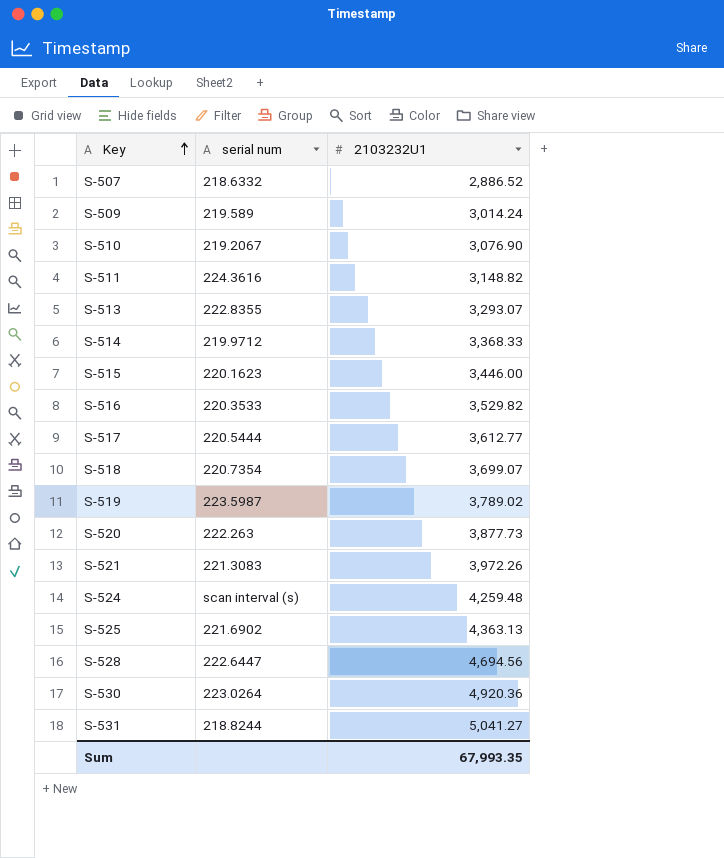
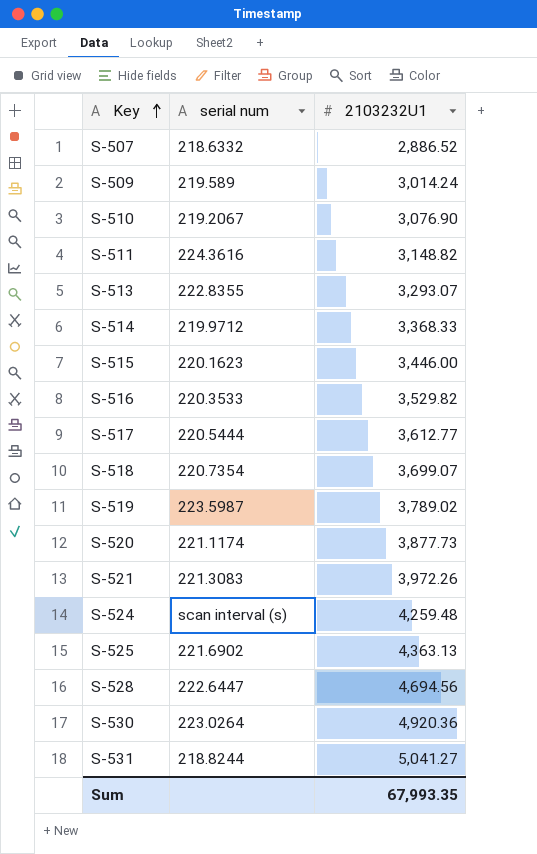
S-520 | serial num: 222.263 -> 221.1174

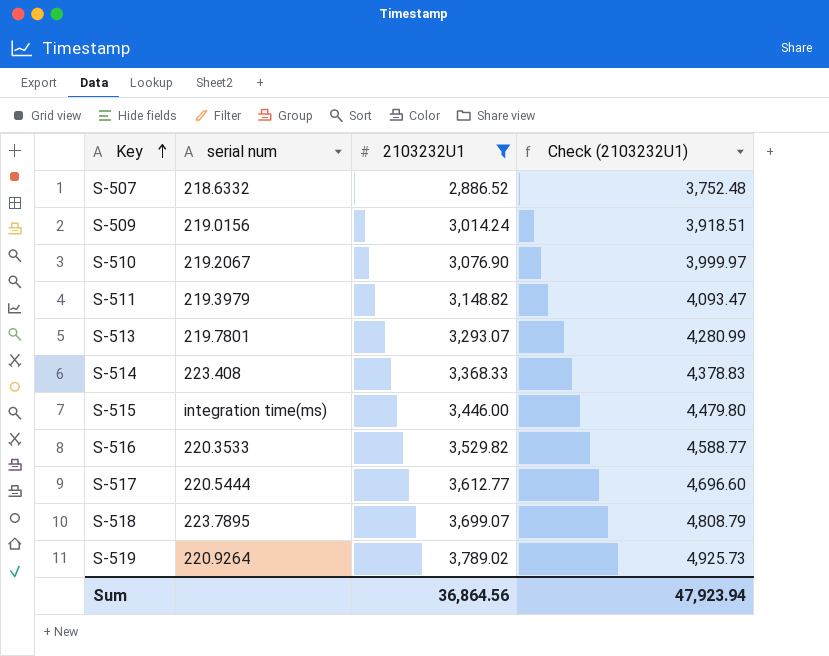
filter: none -> 2103232U1 <= 3,789.02
column Check (2103232U1) | formula: none -> [2103232U1] * 1.3
S-509 | serial num: 219.589 -> 219.0156
S-511 | serial num: 224.3616 -> 219.3979
S-513 | serial num: 222.8355 -> 219.7801
S-514 | serial num: 219.9712 -> 223.408
S-515 | serial num: 220.1623 -> integration time(ms)
S-518 | serial num: 220.7354 -> 223.7895
S-519 | serial num: 223.5987 -> 220.9264
Sum | 2103232U1: 67,993.35 -> 36,864.56

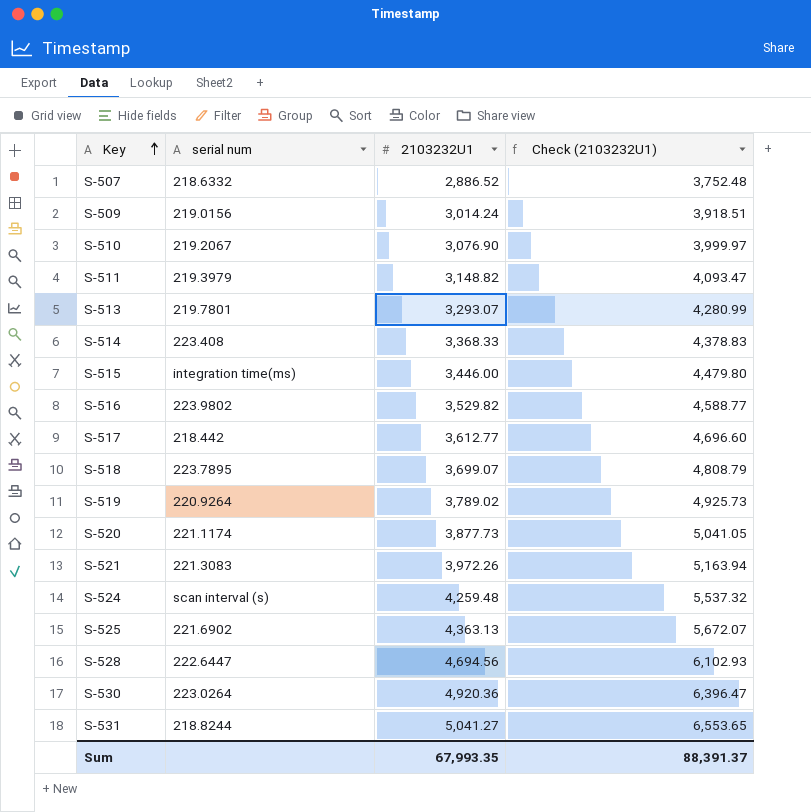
filter: 2103232U1 <= 3,789.02 -> none
S-516 | serial num: 220.3533 -> 223.9802
S-517 | serial num: 220.5444 -> 218.442
Sum | 2103232U1: 36,864.56 -> 67,993.35
Sum | Check (2103232U1): 47,923.94 -> 88,391.37

